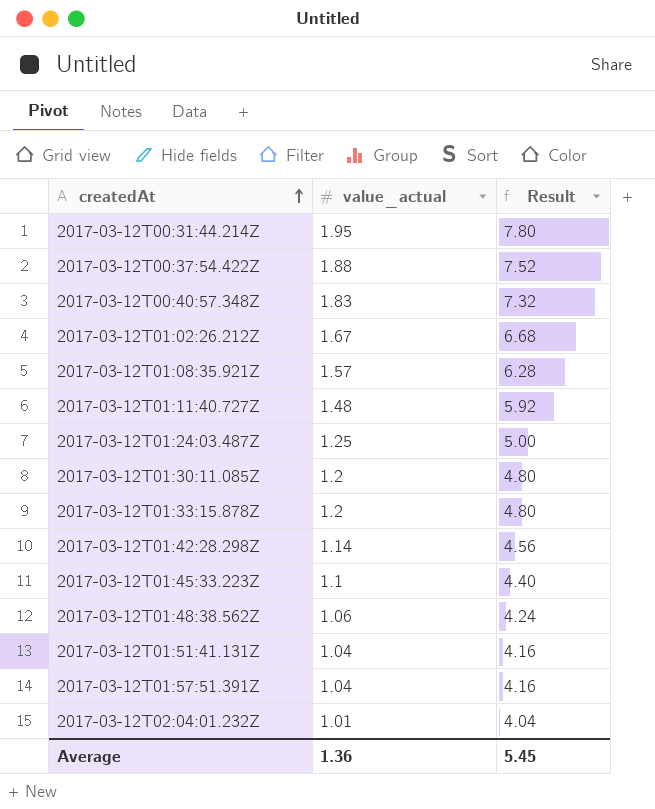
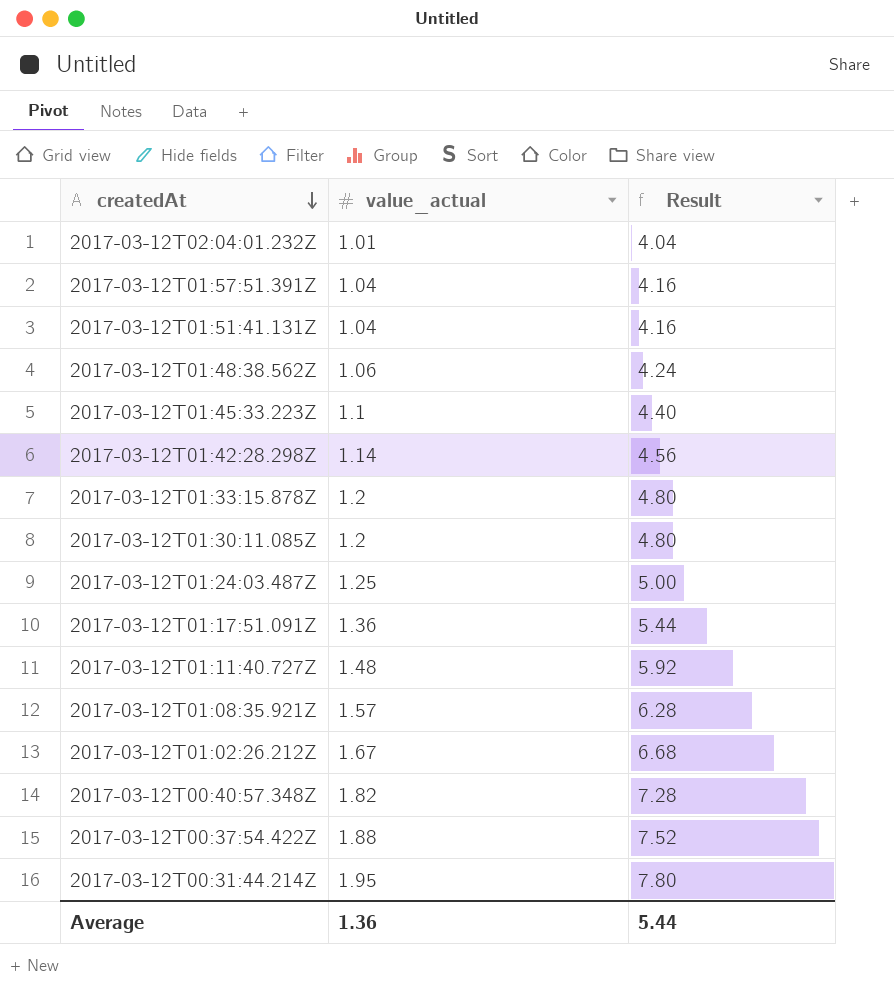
row order: createdAt ascending -> createdAt descending
row 2017-03-12T01:17:51.091Z: none -> 1.36 | 5.44
2017-03-12T00:40:57.348Z | value_actual: 1.83 -> 1.82
2017-03-12T00:40:57.348Z | Result: 7.32 -> 7.28
Average | Result: 5.45 -> 5.44

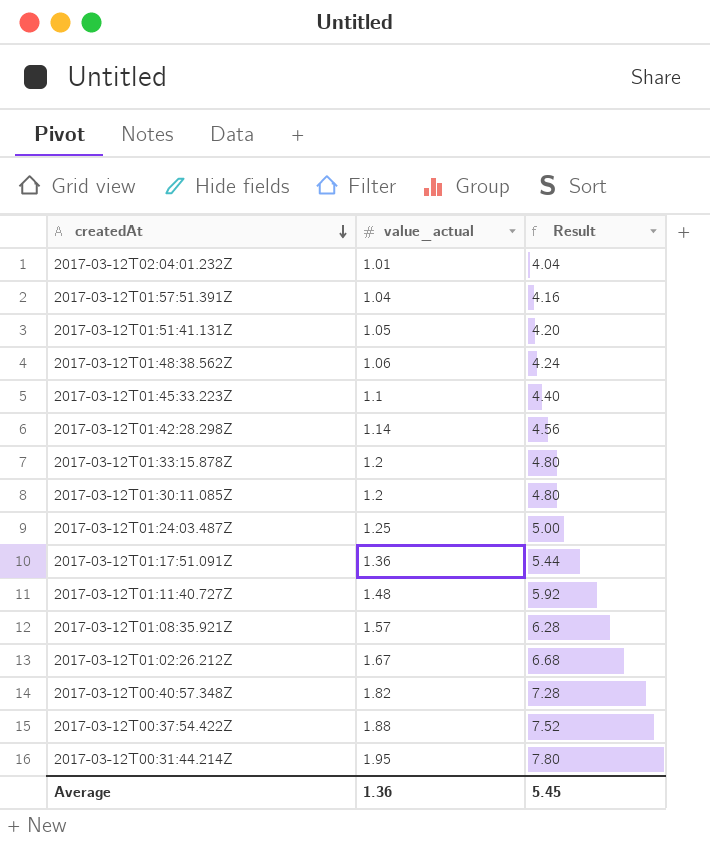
2017-03-12T01:51:41.131Z | value_actual: 1.04 -> 1.05
2017-03-12T01:51:41.131Z | Result: 4.16 -> 4.20
Average | Result: 5.44 -> 5.45

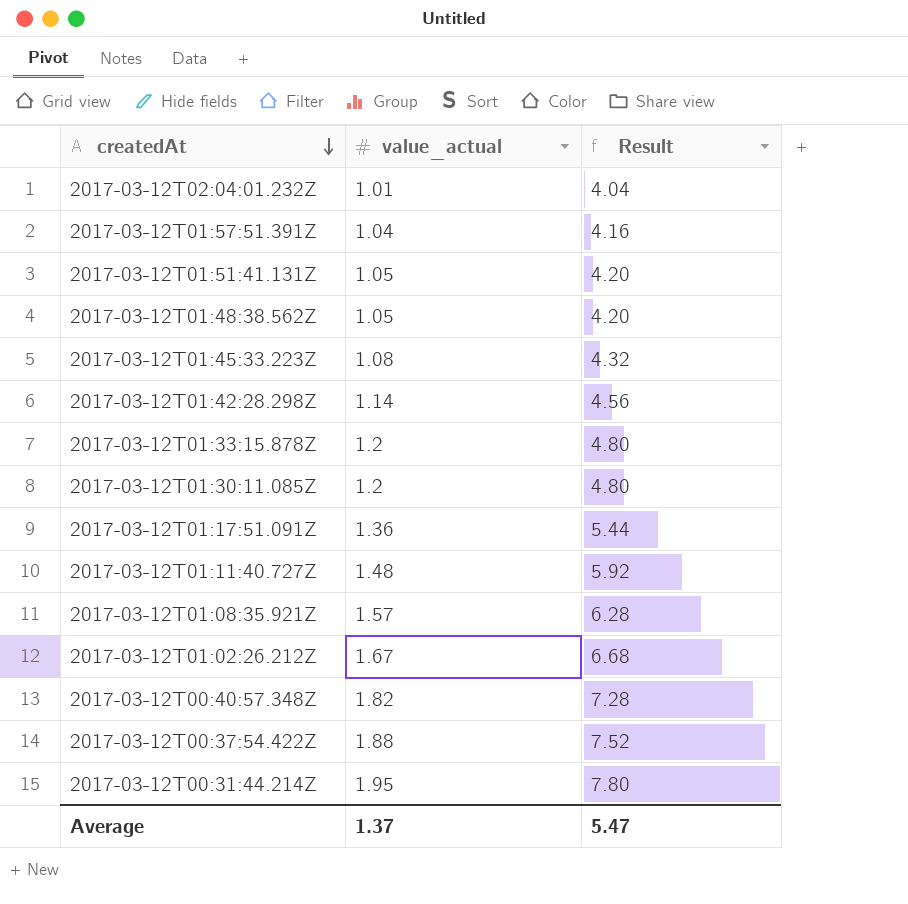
row 2017-03-12T01:24:03.487Z: 1.25 | 5.00 -> none
2017-03-12T01:48:38.562Z | value_actual: 1.06 -> 1.05
2017-03-12T01:48:38.562Z | Result: 4.24 -> 4.20
2017-03-12T01:45:33.223Z | value_actual: 1.1 -> 1.08
2017-03-12T01:45:33.223Z | Result: 4.40 -> 4.32
Average | value_actual: 1.36 -> 1.37
Average | Result: 5.45 -> 5.47

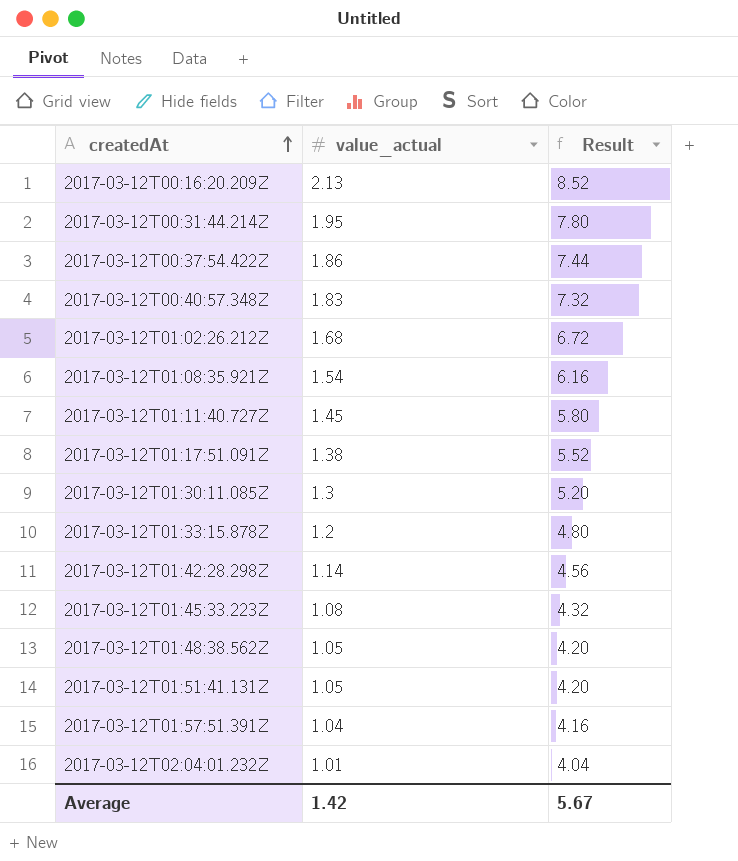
row order: createdAt descending -> createdAt ascending
row 2017-03-12T00:16:20.209Z: none -> 2.13 | 8.52
2017-03-12T00:37:54.422Z | value_actual: 1.88 -> 1.86
2017-03-12T00:37:54.422Z | Result: 7.52 -> 7.44
2017-03-12T00:40:57.348Z | value_actual: 1.82 -> 1.83
2017-03-12T00:40:57.348Z | Result: 7.28 -> 7.32
2017-03-12T01:02:26.212Z | value_actual: 1.67 -> 1.68
2017-03-12T01:02:26.212Z | Result: 6.68 -> 6.72
2017-03-12T01:08:35.921Z | value_actual: 1.57 -> 1.54
2017-03-12T01:08:35.921Z | Result: 6.28 -> 6.16
2017-03-12T01:11:40.727Z | value_actual: 1.48 -> 1.45
2017-03-12T01:11:40.727Z | Result: 5.92 -> 5.80
2017-03-12T01:17:51.091Z | value_actual: 1.36 -> 1.38
2017-03-12T01:17:51.091Z | Result: 5.44 -> 5.52
2017-03-12T01:30:11.085Z | value_actual: 1.2 -> 1.3
2017-03-12T01:30:11.085Z | Result: 4.80 -> 5.20
Average | value_actual: 1.37 -> 1.42
Average | Result: 5.47 -> 5.67

